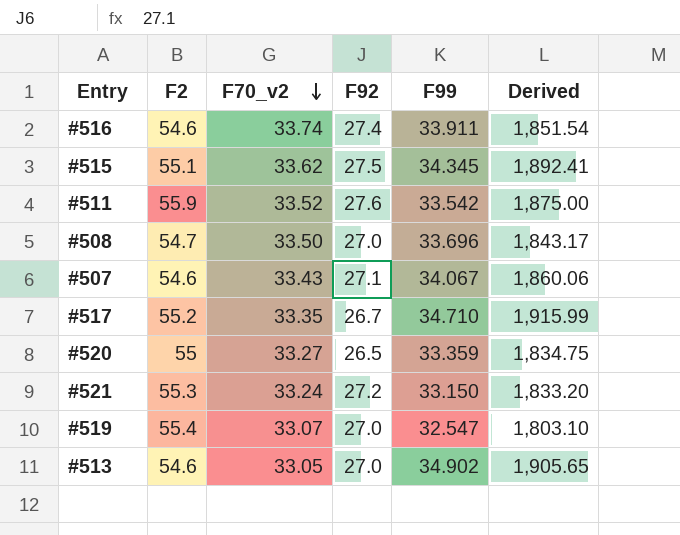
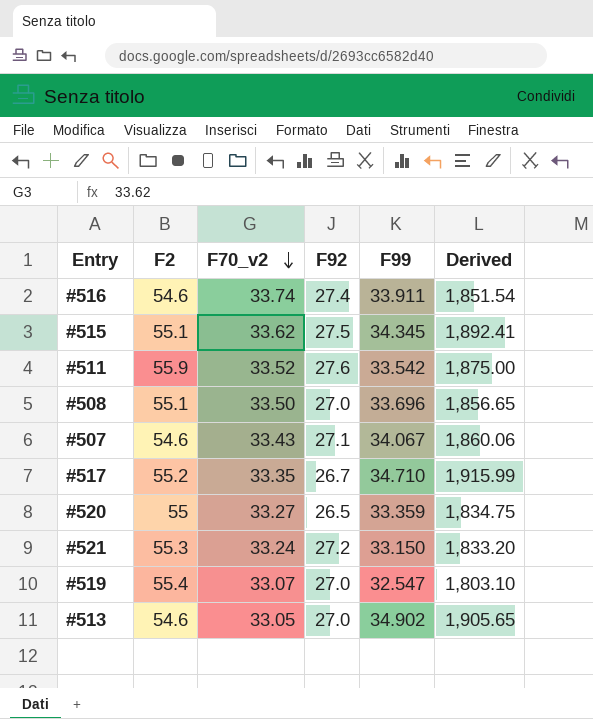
#508 | F2: 54.7 -> 55.1
#508 | Derived: 1,843.17 -> 1,856.65

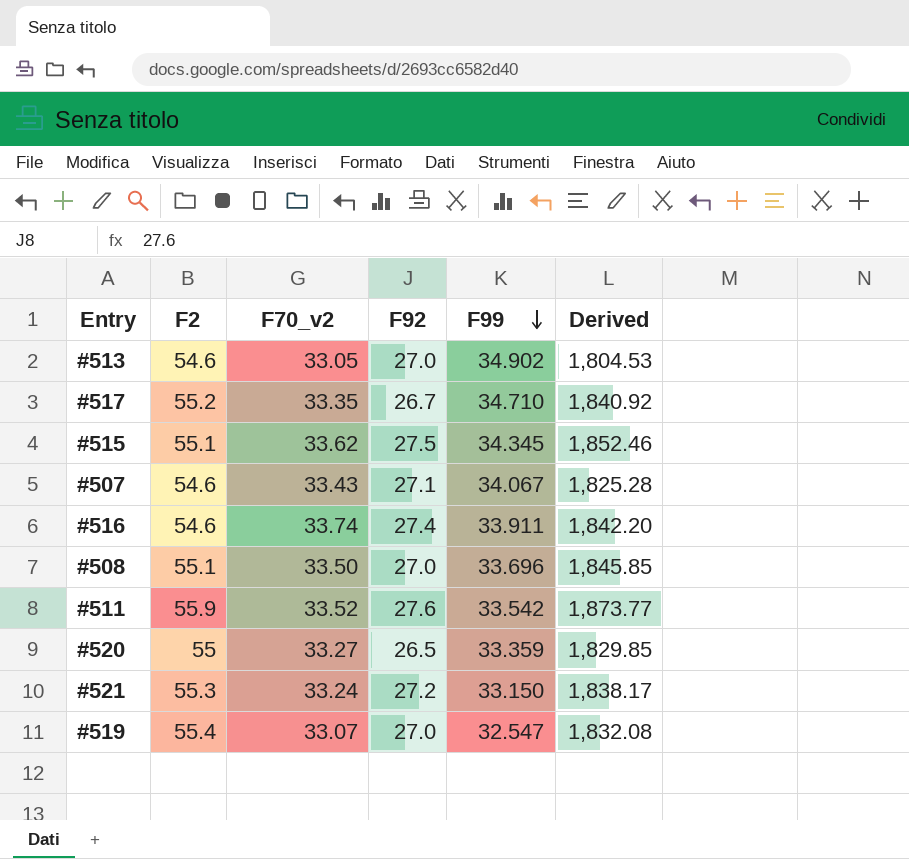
row order: F70_v2 descending -> F99 descending
column Derived | formula: [F2] * [F99] -> [F2] * [F70_v2]

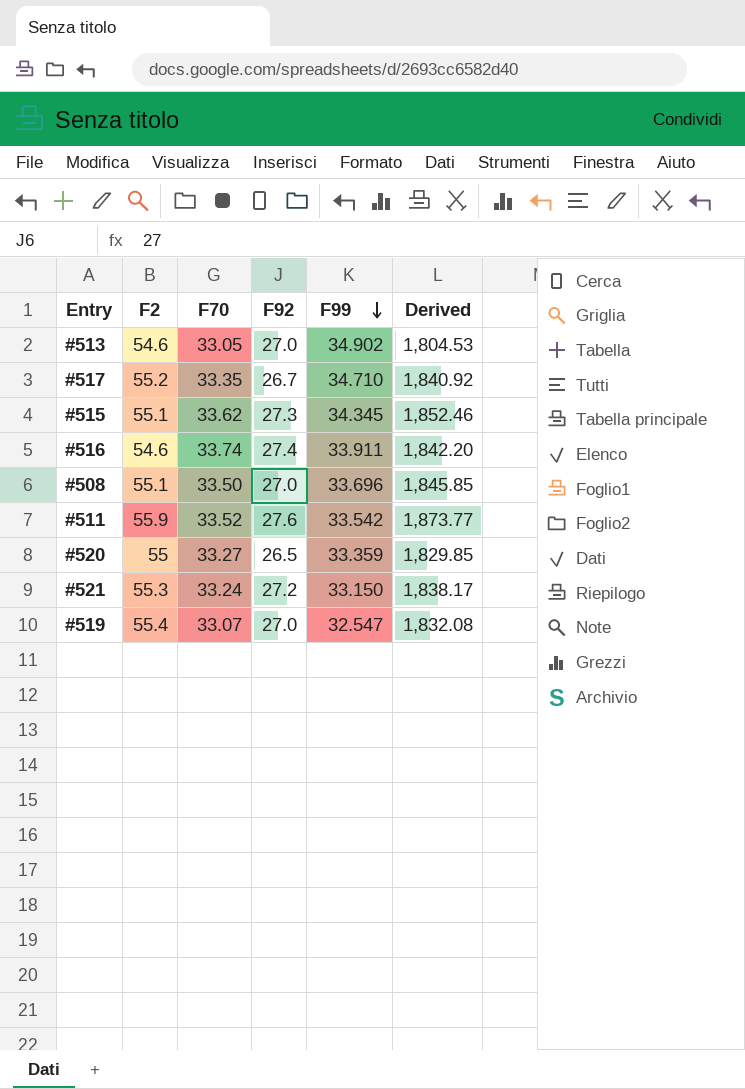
column name: F70_v2 -> F70
row #507: 54.6 | 33.43 | 27.1 | 34.067 | 1,825.28 -> none
#515 | F92: 27.5 -> 27.3

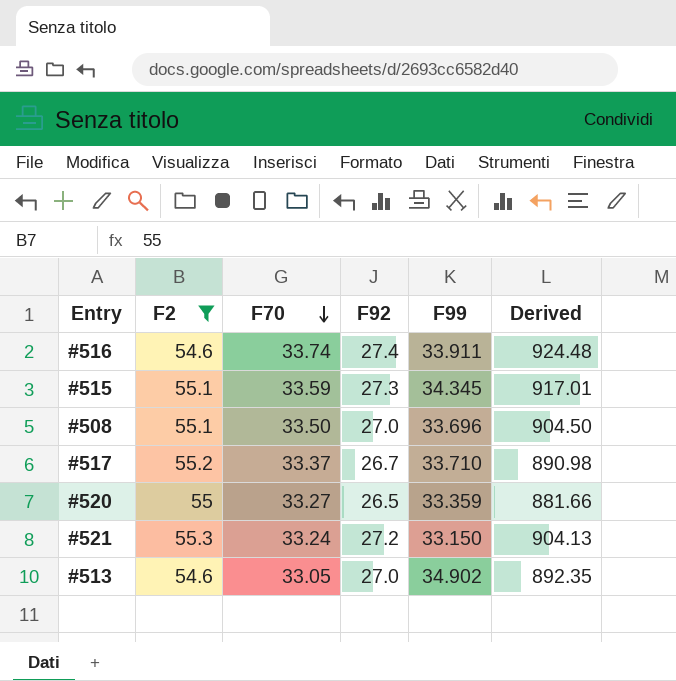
filter: none -> F2 <= 55.3
row order: F99 descending -> F70 descending
column Derived | formula: [F2] * [F70] -> [F70] * [F92]
#515 | F70: 33.62 -> 33.59
#517 | F70: 33.35 -> 33.37
#517 | F99: 34.710 -> 33.710

